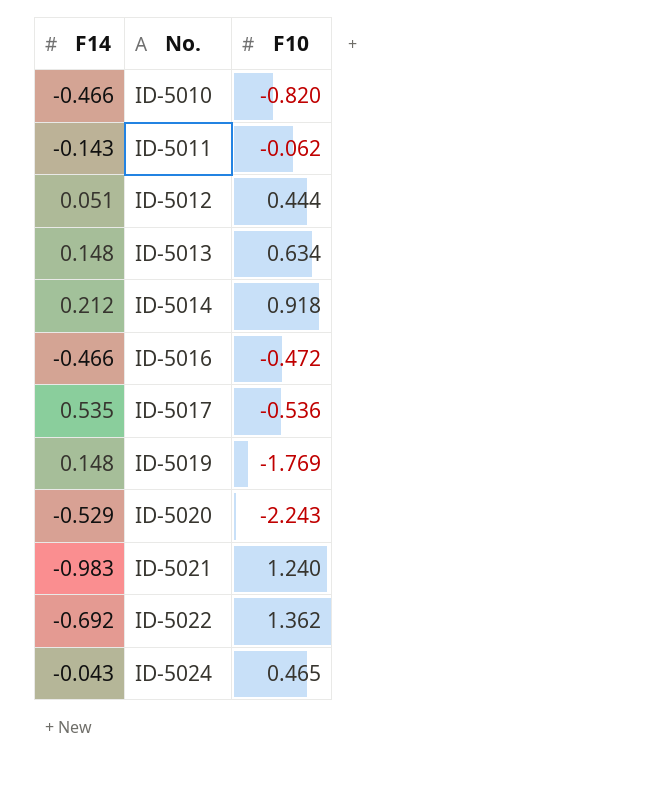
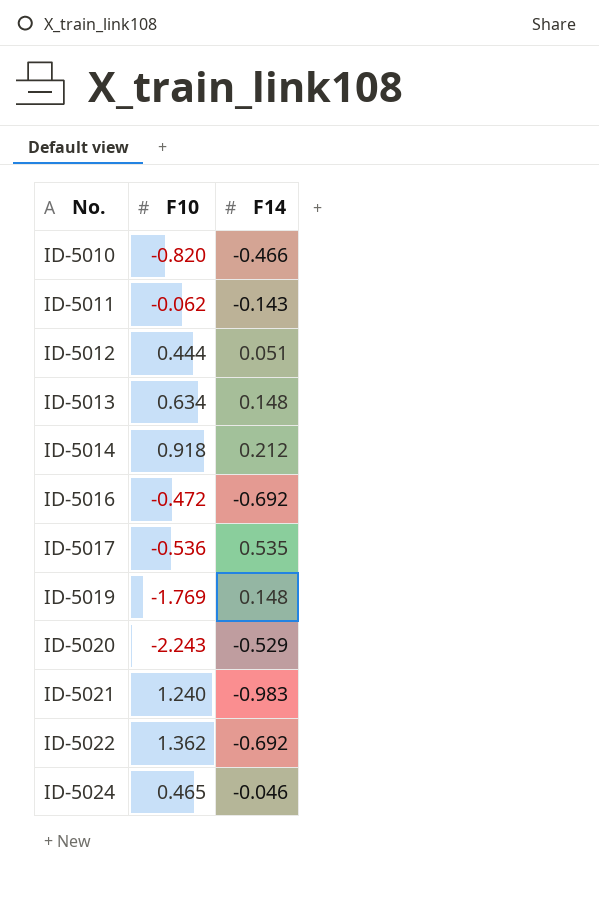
column F14 | position: 1 -> 3
ID-5016 | F14: -0.466 -> -0.692
ID-5024 | F14: -0.043 -> -0.046

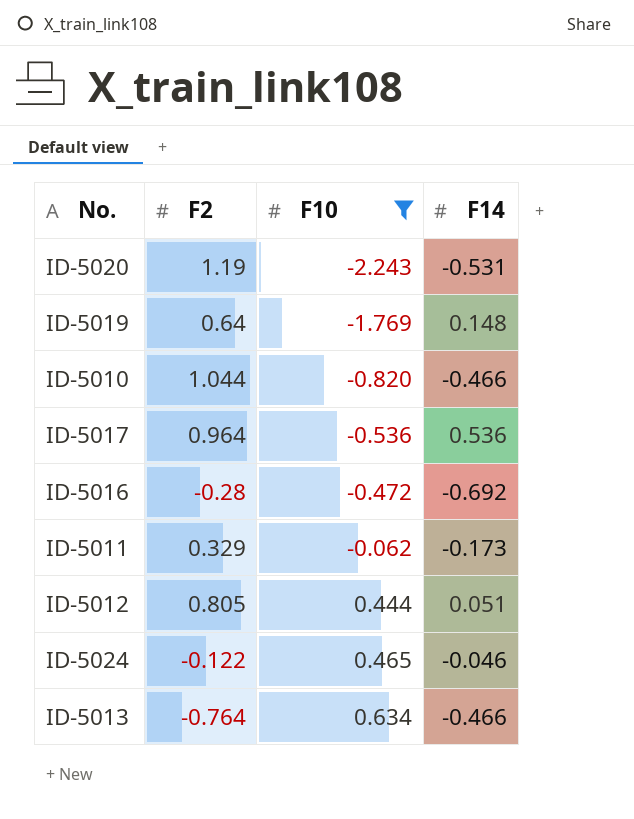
filter: none -> F10 <= 0.634
row order: No. ascending -> F10 ascending
column F2 | position: none -> 2
ID-5020 | F14: -0.529 -> -0.531
ID-5017 | F14: 0.535 -> 0.536
ID-5011 | F14: -0.143 -> -0.173
ID-5013 | F14: 0.148 -> -0.466

